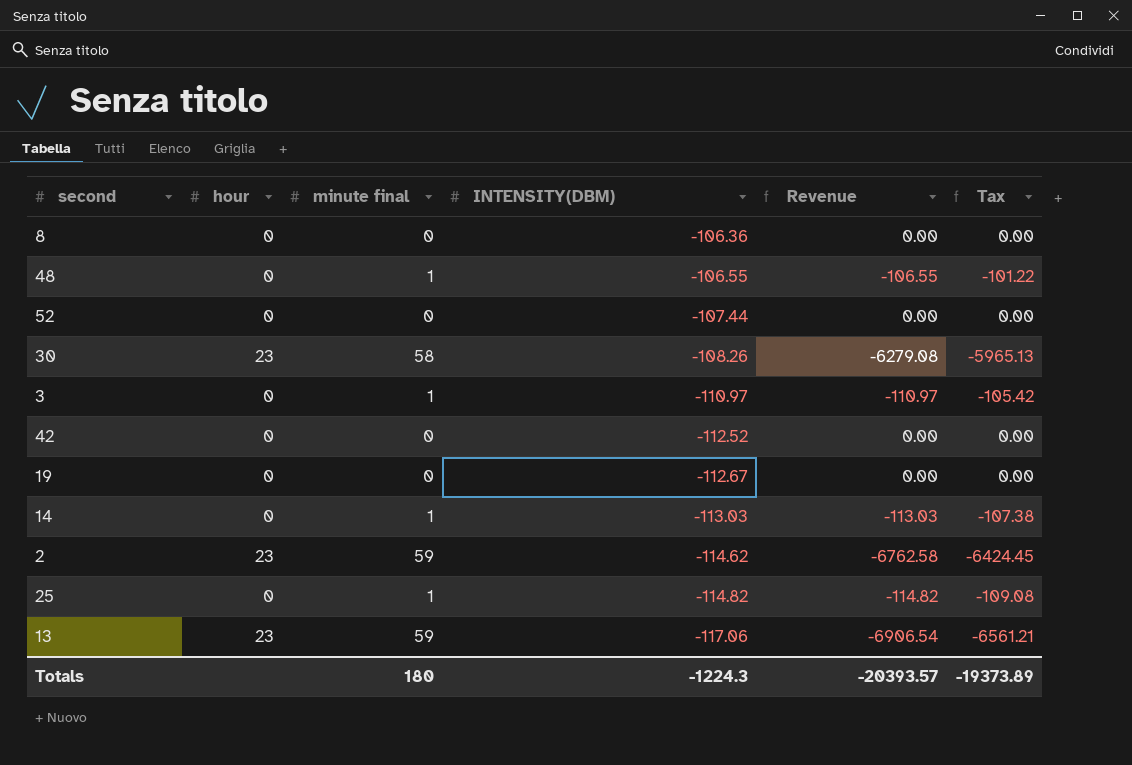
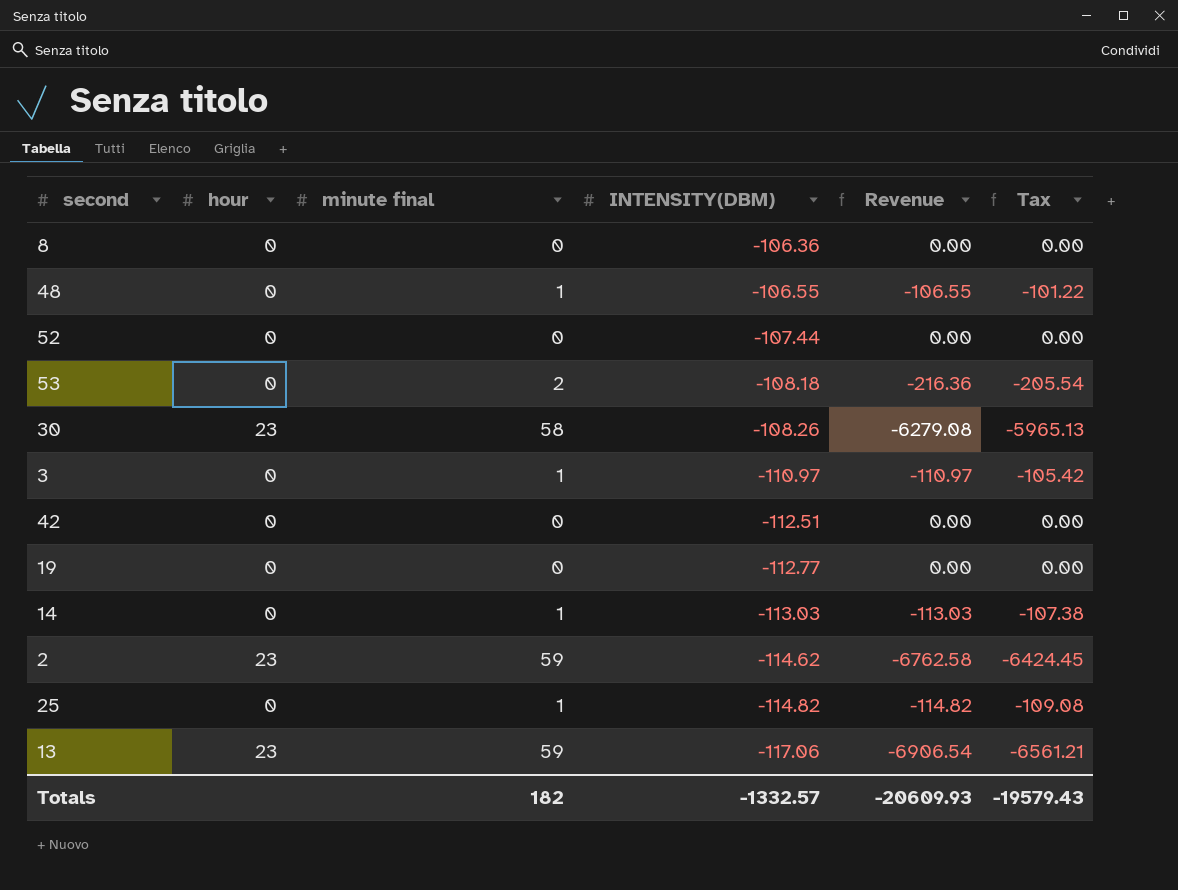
row 53: none -> 0 | 2 | -108.18 | -216.36 | -205.54
42 | INTENSITY(DBM): -112.52 -> -112.51
19 | INTENSITY(DBM): -112.67 -> -112.77
Totals | minute final: 180 -> 182
Totals | INTENSITY(DBM): -1224.3 -> -1332.57
Totals | Revenue: -20393.57 -> -20609.93
Totals | Tax: -19373.89 -> -19579.43

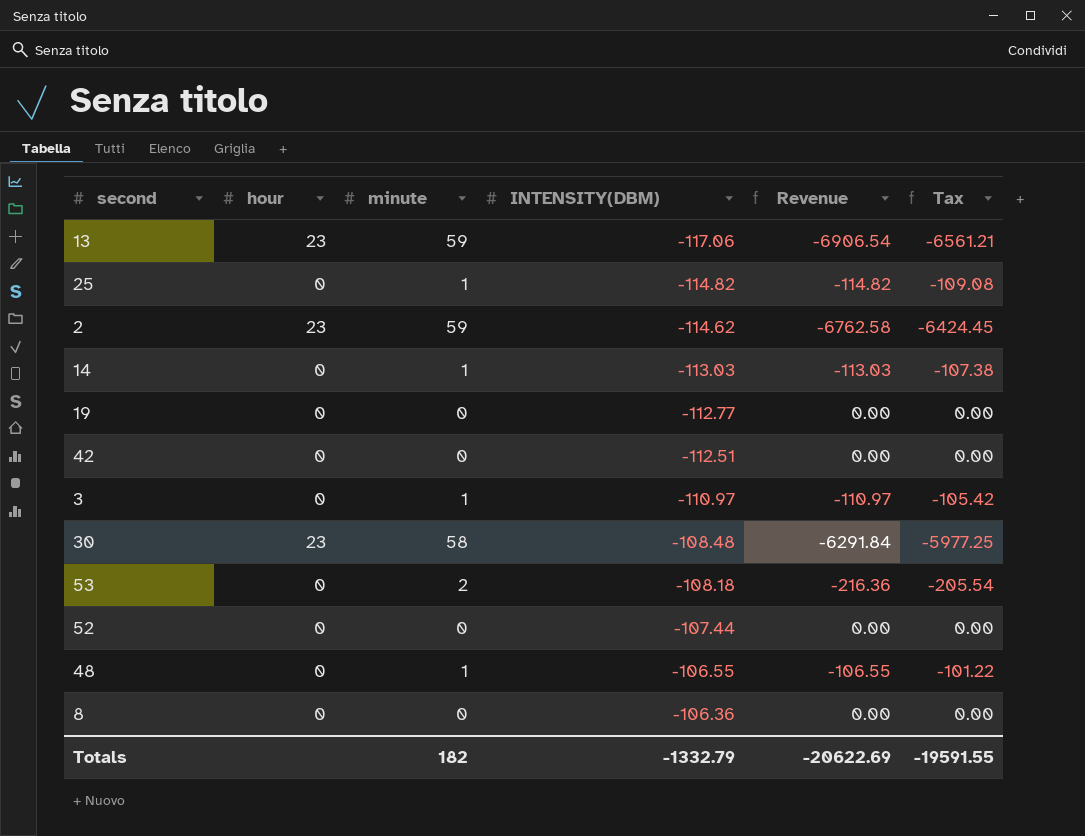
row order: INTENSITY(DBM) descending -> INTENSITY(DBM) ascending
column name: minute final -> minute
30 | INTENSITY(DBM): -108.26 -> -108.48
30 | Revenue: -6279.08 -> -6291.84
30 | Tax: -5965.13 -> -5977.25
Totals | INTENSITY(DBM): -1332.57 -> -1332.79
Totals | Revenue: -20609.93 -> -20622.69
Totals | Tax: -19579.43 -> -19591.55

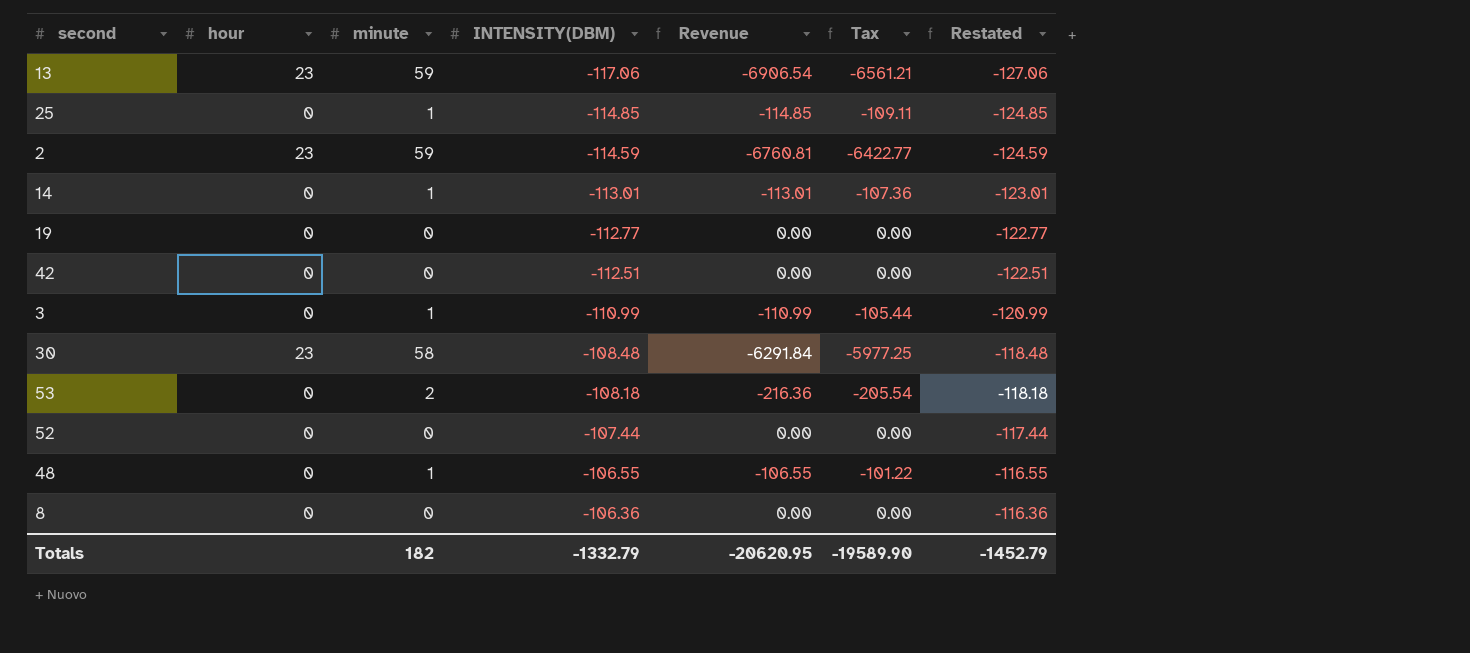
column Restated | formula: none -> [INTENSITY(DBM)] - 10
25 | INTENSITY(DBM): -114.82 -> -114.85
25 | Revenue: -114.82 -> -114.85
25 | Tax: -109.08 -> -109.11
2 | INTENSITY(DBM): -114.62 -> -114.59
2 | Revenue: -6762.58 -> -6760.81
2 | Tax: -6424.45 -> -6422.77
14 | INTENSITY(DBM): -113.03 -> -113.01
14 | Revenue: -113.03 -> -113.01
14 | Tax: -107.38 -> -107.36
3 | INTENSITY(DBM): -110.97 -> -110.99
3 | Revenue: -110.97 -> -110.99
3 | Tax: -105.42 -> -105.44
Totals | Revenue: -20622.69 -> -20620.95
Totals | Tax: -19591.55 -> -19589.90

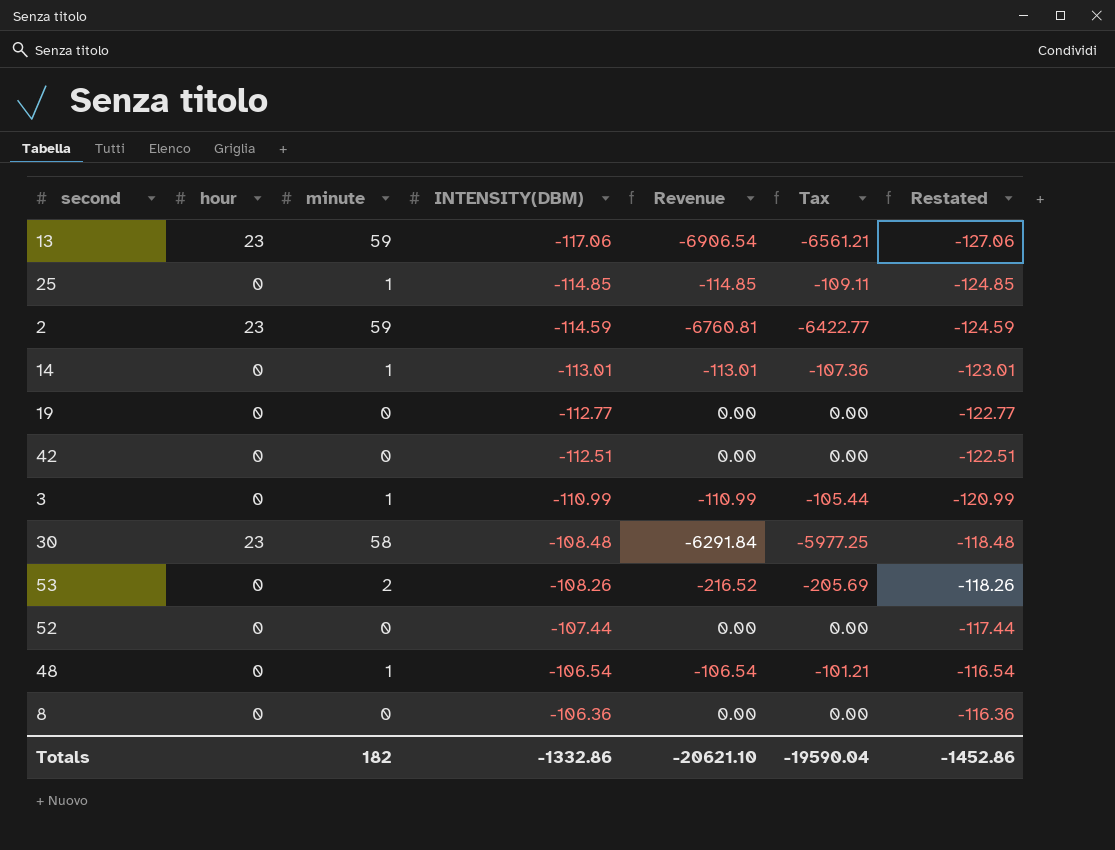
53 | INTENSITY(DBM): -108.18 -> -108.26
53 | Revenue: -216.36 -> -216.52
53 | Tax: -205.54 -> -205.69
53 | Restated: -118.18 -> -118.26
48 | INTENSITY(DBM): -106.55 -> -106.54
48 | Revenue: -106.55 -> -106.54
48 | Tax: -101.22 -> -101.21
48 | Restated: -116.55 -> -116.54
Totals | INTENSITY(DBM): -1332.79 -> -1332.86
Totals | Revenue: -20620.95 -> -20621.10
Totals | Tax: -19589.90 -> -19590.04
Totals | Restated: -1452.79 -> -1452.86

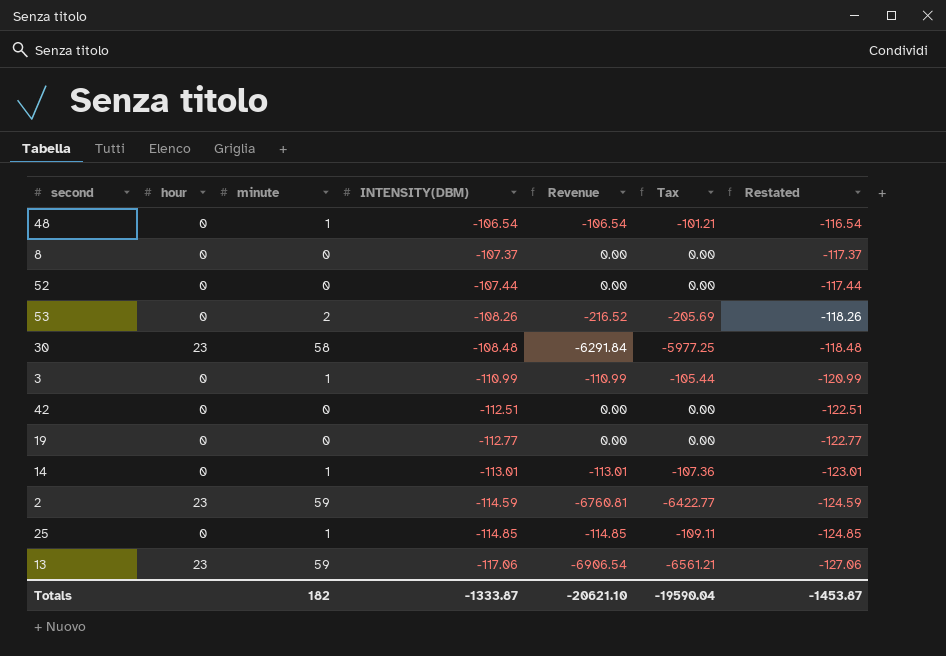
row order: INTENSITY(DBM) ascending -> INTENSITY(DBM) descending
8 | INTENSITY(DBM): -106.36 -> -107.37
8 | Restated: -116.36 -> -117.37
Totals | INTENSITY(DBM): -1332.86 -> -1333.87
Totals | Restated: -1452.86 -> -1453.87

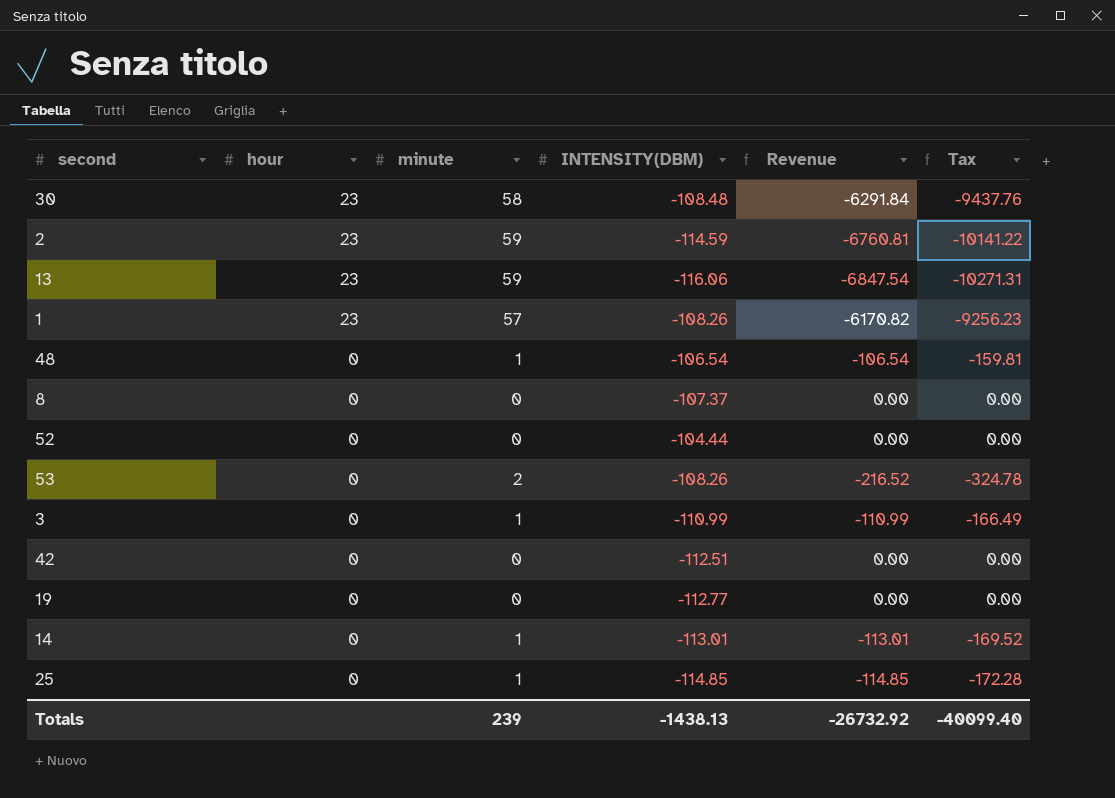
row order: INTENSITY(DBM) descending -> hour descending
column Restated | formula: [INTENSITY(DBM)] - 10 -> none
column Tax | formula: [Revenue] * 0.95 -> [Revenue] * 1.5
13 | INTENSITY(DBM): -117.06 -> -116.06
13 | Revenue: -6906.54 -> -6847.54
row 1: none -> 23 | 57 | -108.26 | -6170.82 | -9256.23
52 | INTENSITY(DBM): -107.44 -> -104.44
Totals | minute: 182 -> 239
Totals | INTENSITY(DBM): -1333.87 -> -1438.13
Totals | Revenue: -20621.10 -> -26732.92
Totals | Tax: -19590.04 -> -40099.40

